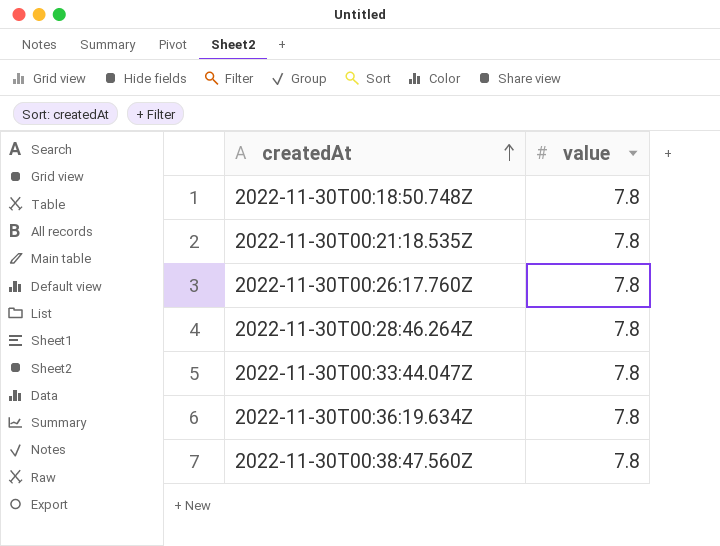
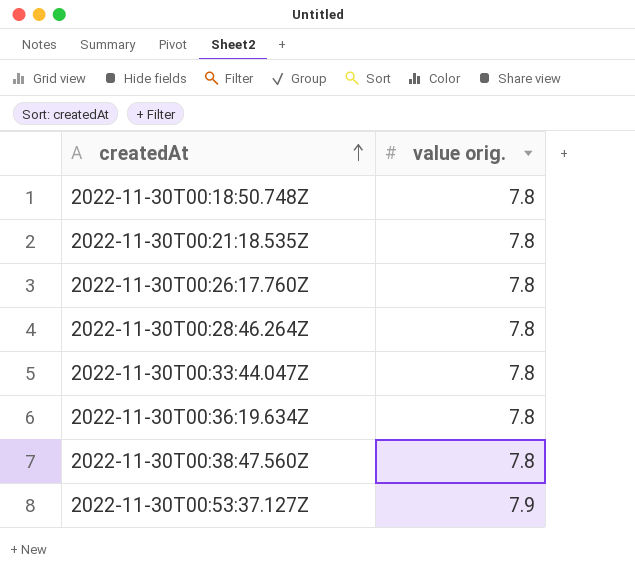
column name: value -> value orig.
row 2022-11-30T00:53:37.127Z: none -> 7.9

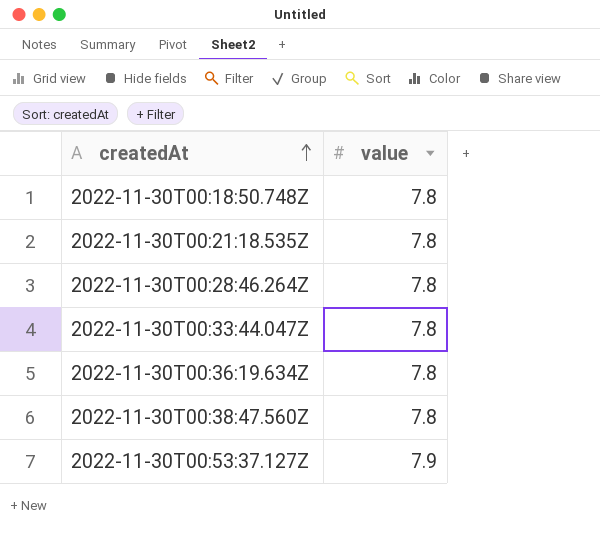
column name: value orig. -> value
row 2022-11-30T00:26:17.760Z: 7.8 -> none

